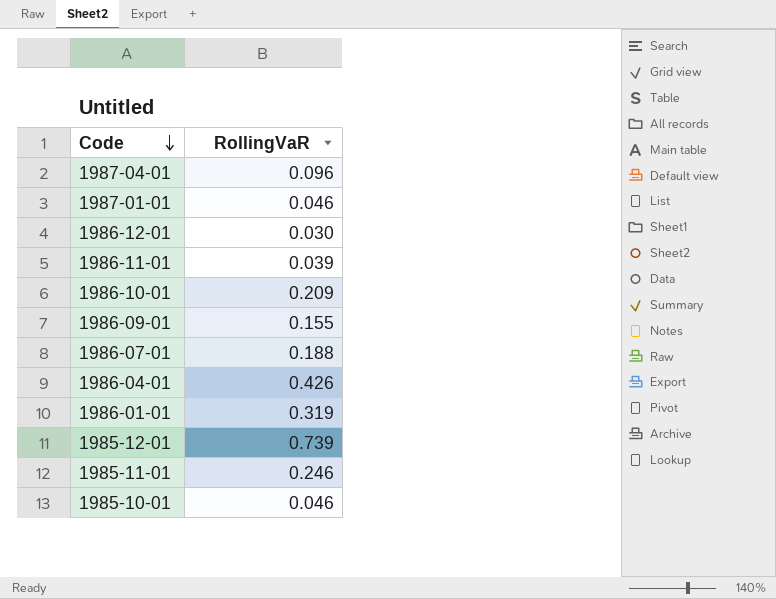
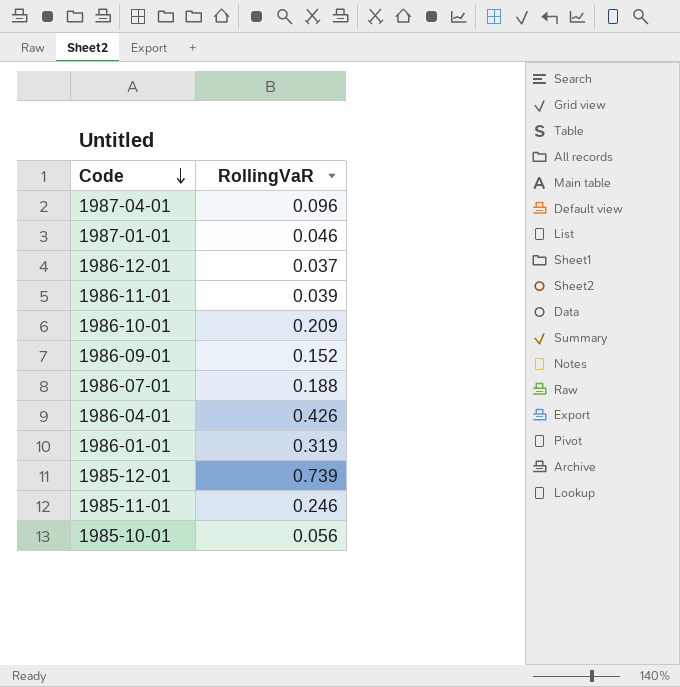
1986-12-01 | RollingVaR: 0.030 -> 0.037
1986-09-01 | RollingVaR: 0.155 -> 0.152
1985-10-01 | RollingVaR: 0.046 -> 0.056

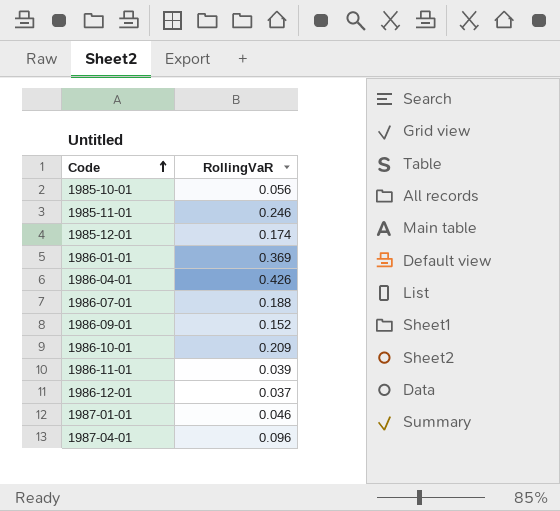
row order: Code descending -> Code ascending
1985-12-01 | RollingVaR: 0.739 -> 0.174
1986-01-01 | RollingVaR: 0.319 -> 0.369

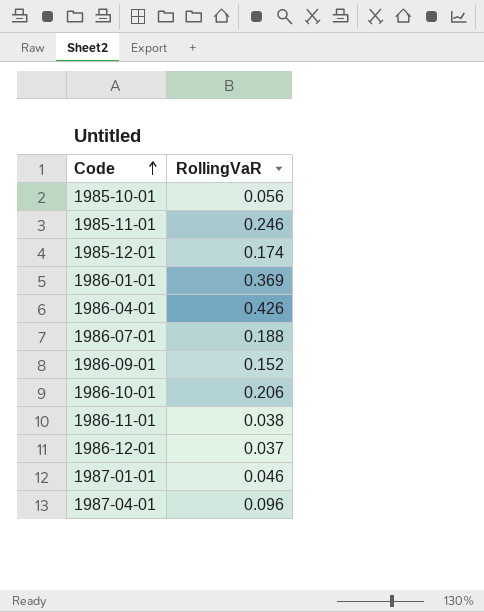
1986-10-01 | RollingVaR: 0.209 -> 0.206
1986-11-01 | RollingVaR: 0.039 -> 0.038

